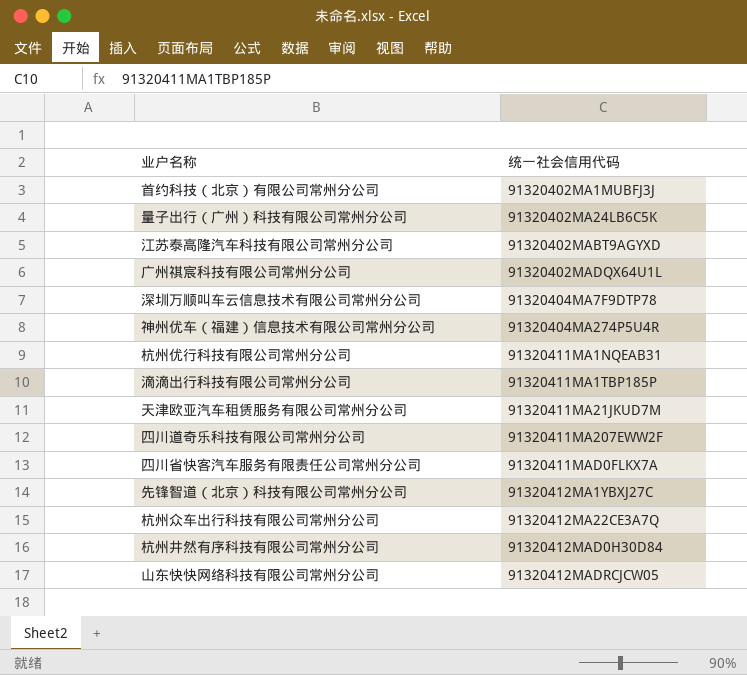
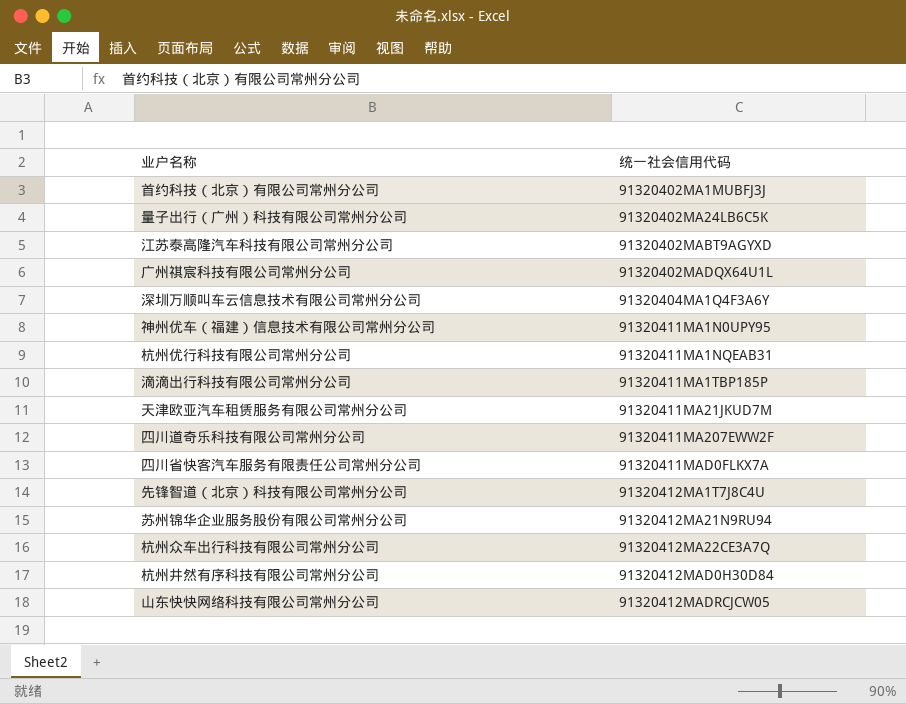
深圳万顺叫车云信息技术有限公司常州分公司 | 统一社会信用代码: 91320404MA7F9DTP78 -> 91320404MA1Q4F3A6Y
神州优车（福建）信息技术有限公司常州分公司 | 统一社会信用代码: 91320404MA274P5U4R -> 91320411MA1N0UPY95
先锋智道（北京）科技有限公司常州分公司 | 统一社会信用代码: 91320412MA1YBXJ27C -> 91320412MA1T7J8C4U
row 苏州锦华企业服务股份有限公司常州分公司: none -> 91320412MA21N9RU94

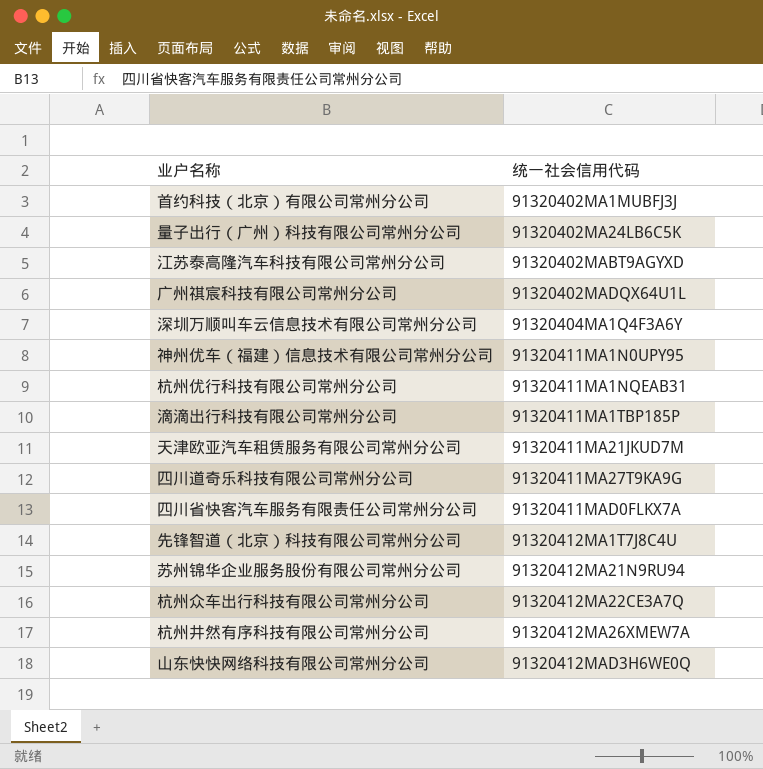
四川道奇乐科技有限公司常州分公司 | 统一社会信用代码: 91320411MA207EWW2F -> 91320411MA27T9KA9G
杭州井然有序科技有限公司常州分公司 | 统一社会信用代码: 91320412MAD0H30D84 -> 91320412MA26XMEW7A
山东快快网络科技有限公司常州分公司 | 统一社会信用代码: 91320412MADRCJCW05 -> 91320412MAD3H6WE0Q

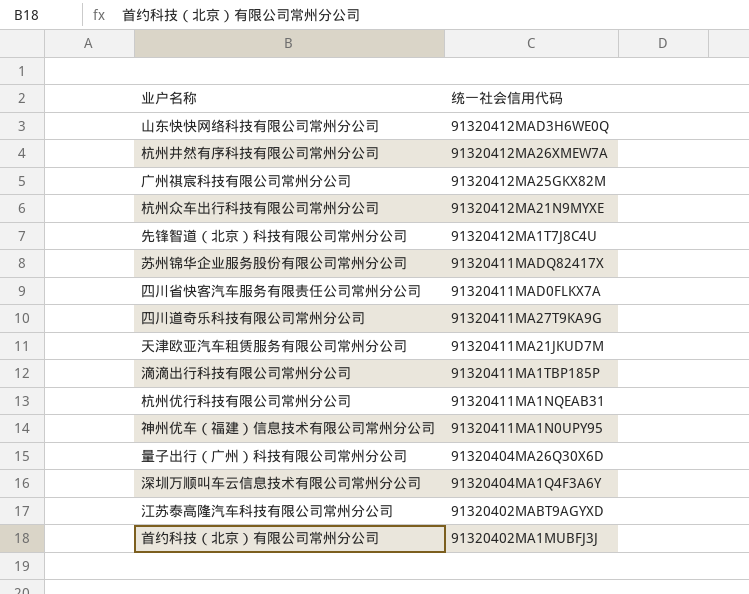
row order: 统一社会信用代码 ascending -> 统一社会信用代码 descending
广州祺宸科技有限公司常州分公司 | 统一社会信用代码: 91320402MADQX64U1L -> 91320412MA25GKX82M
杭州众车出行科技有限公司常州分公司 | 统一社会信用代码: 91320412MA22CE3A7Q -> 91320412MA21N9MYXE
苏州锦华企业服务股份有限公司常州分公司 | 统一社会信用代码: 91320412MA21N9RU94 -> 91320411MADQ82417X
量子出行（广州）科技有限公司常州分公司 | 统一社会信用代码: 91320402MA24LB6C5K -> 91320404MA26Q30X6D

